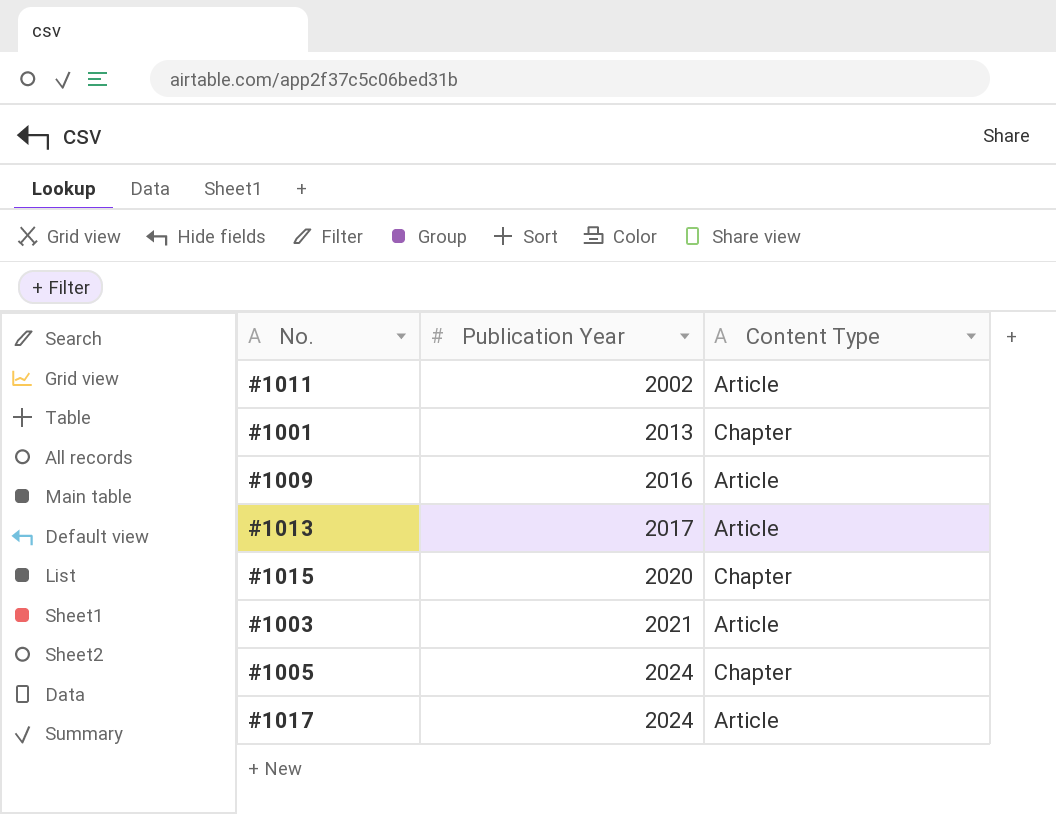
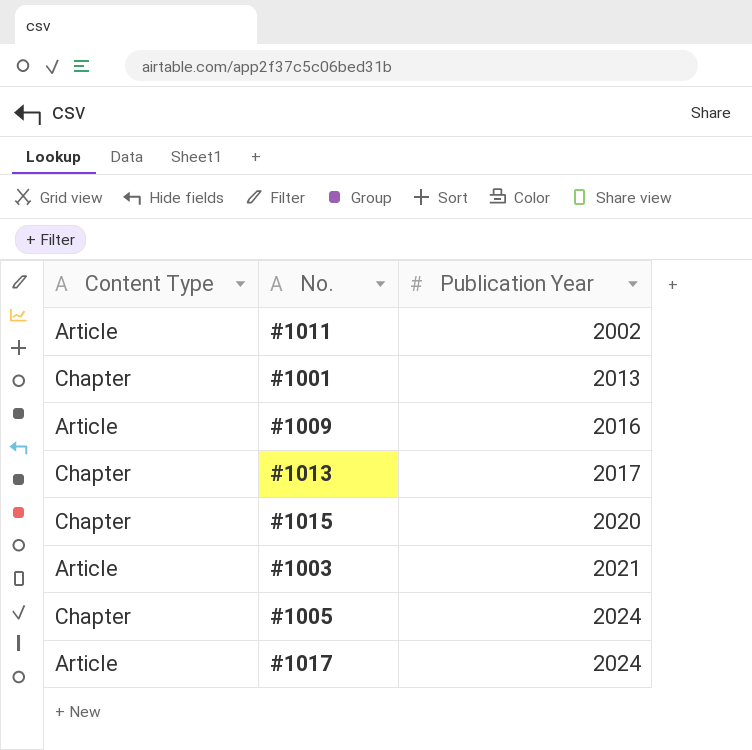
column Content Type | position: 3 -> 1
#1013 | Content Type: Article -> Chapter

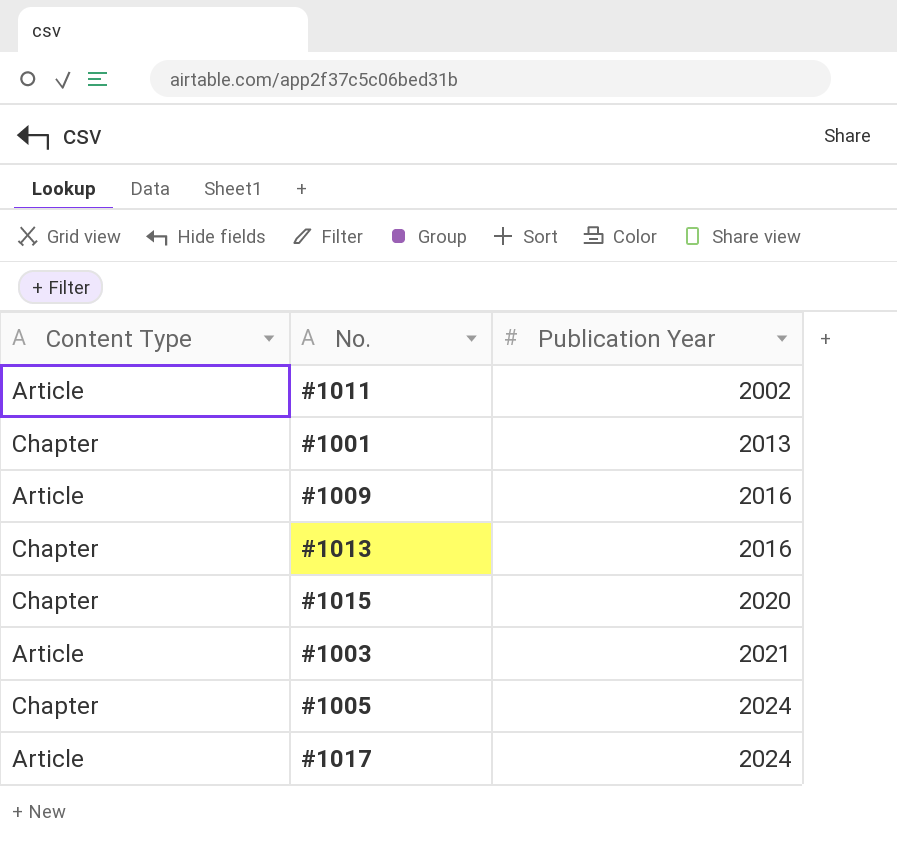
#1013 | Publication Year: 2017 -> 2016

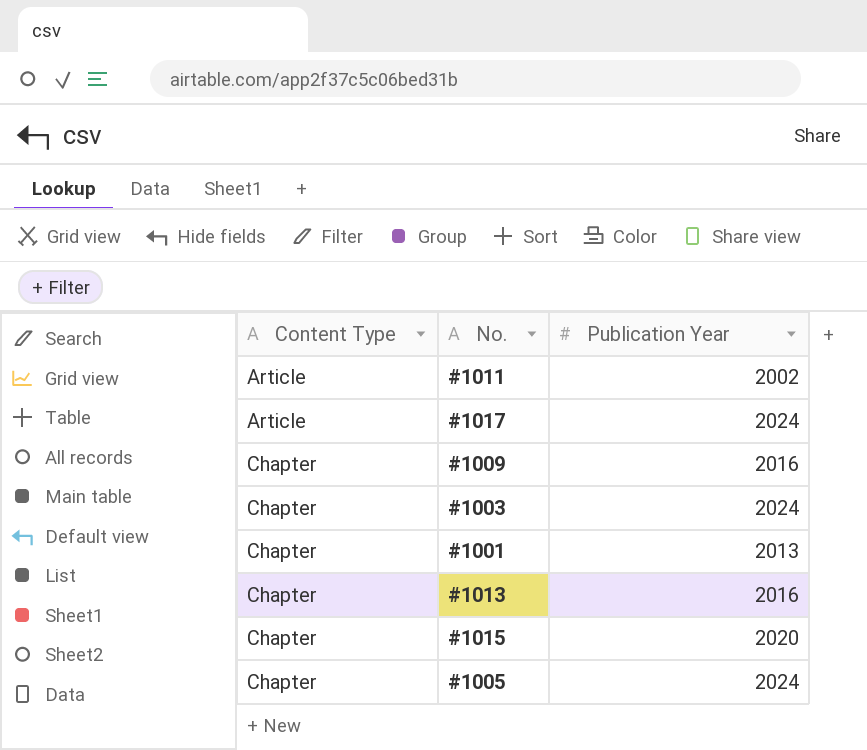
row order: Publication Year ascending -> Content Type ascending
#1009 | Content Type: Article -> Chapter
#1003 | Content Type: Article -> Chapter
#1003 | Publication Year: 2021 -> 2024

